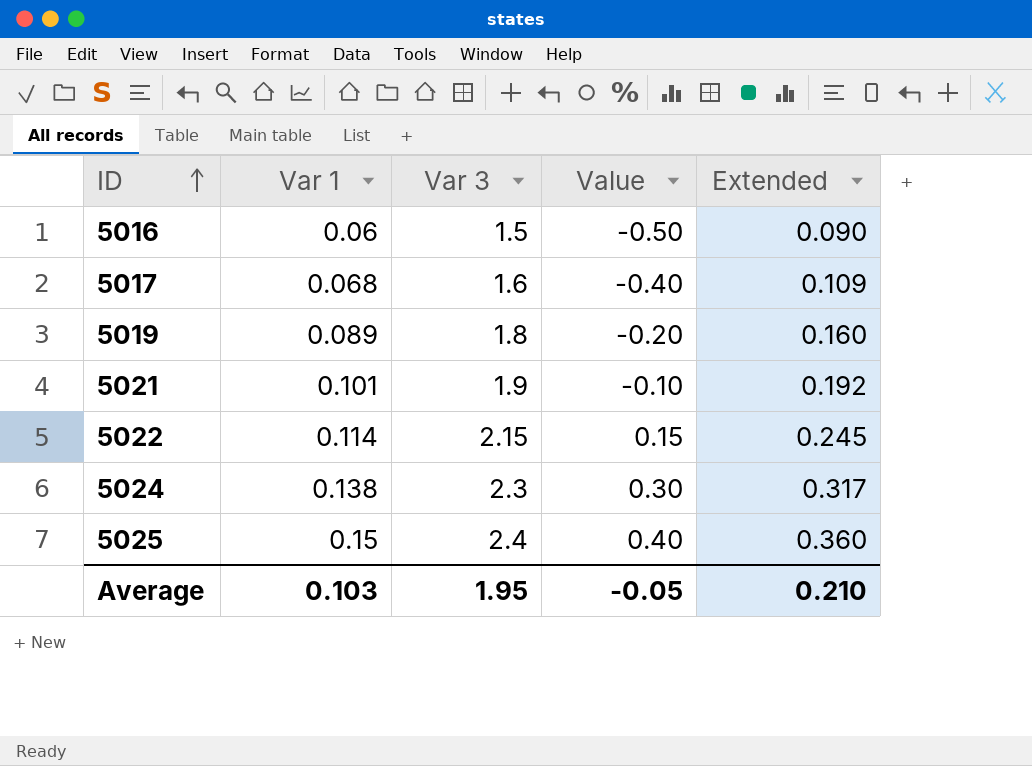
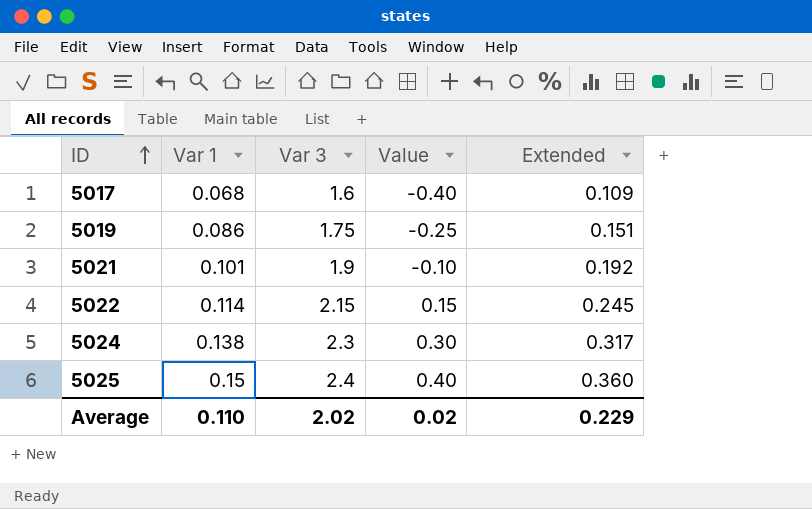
row 5016: 0.06 | 1.5 | -0.50 | 0.090 -> none
5019 | Var 1: 0.089 -> 0.086
5019 | Var 3: 1.8 -> 1.75
5019 | Value: -0.20 -> -0.25
5019 | Extended: 0.160 -> 0.151
Average | Var 1: 0.103 -> 0.110
Average | Var 3: 1.95 -> 2.02
Average | Value: -0.05 -> 0.02
Average | Extended: 0.210 -> 0.229

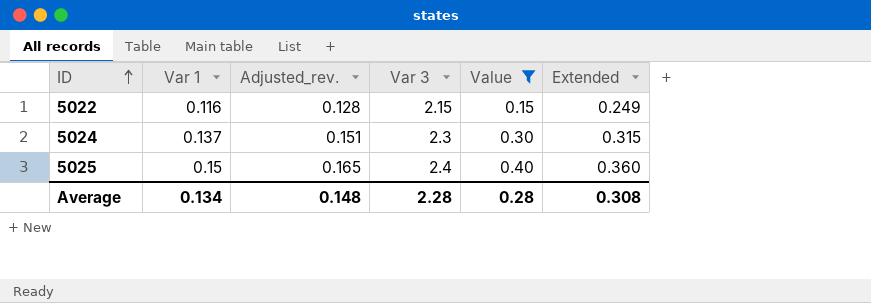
filter: none -> Value >= 0.15
column Adjusted_rev. | formula: none -> [Var 1] * 1.1
5022 | Var 1: 0.114 -> 0.116
5022 | Extended: 0.245 -> 0.249
5024 | Var 1: 0.138 -> 0.137
5024 | Extended: 0.317 -> 0.315
Average | Var 1: 0.110 -> 0.134
Average | Var 3: 2.02 -> 2.28
Average | Value: 0.02 -> 0.28
Average | Extended: 0.229 -> 0.308

